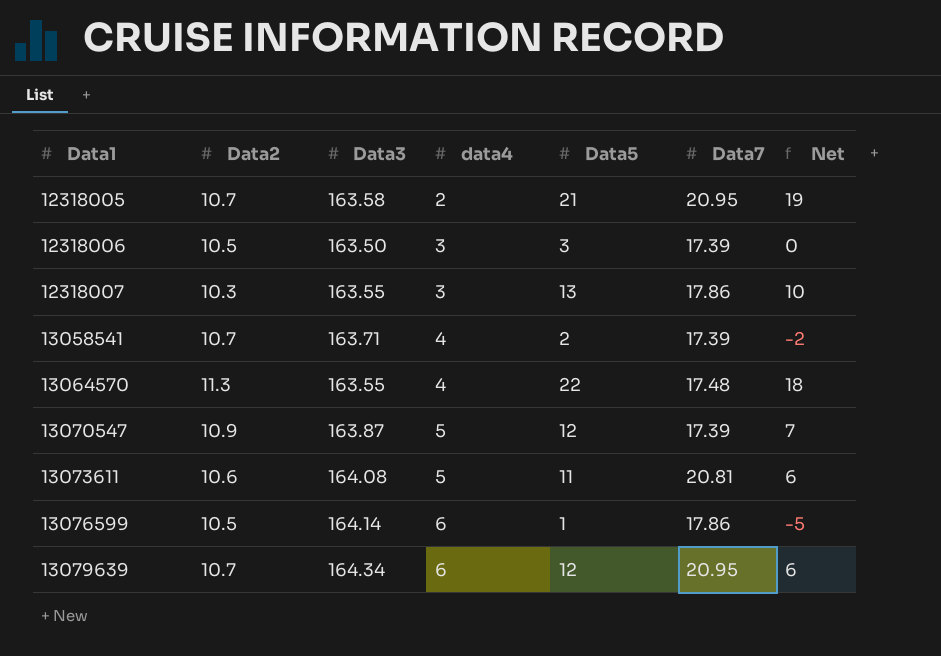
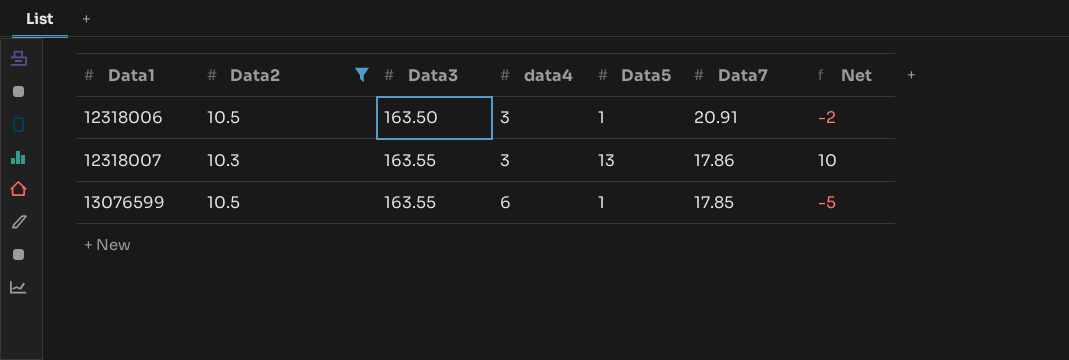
filter: none -> Data2 <= 10.5
12318006 | Data5: 3 -> 1
12318006 | Data7: 17.39 -> 20.91
12318006 | Net: 0 -> -2
13076599 | Data3: 164.14 -> 163.55
13076599 | Data7: 17.86 -> 17.85

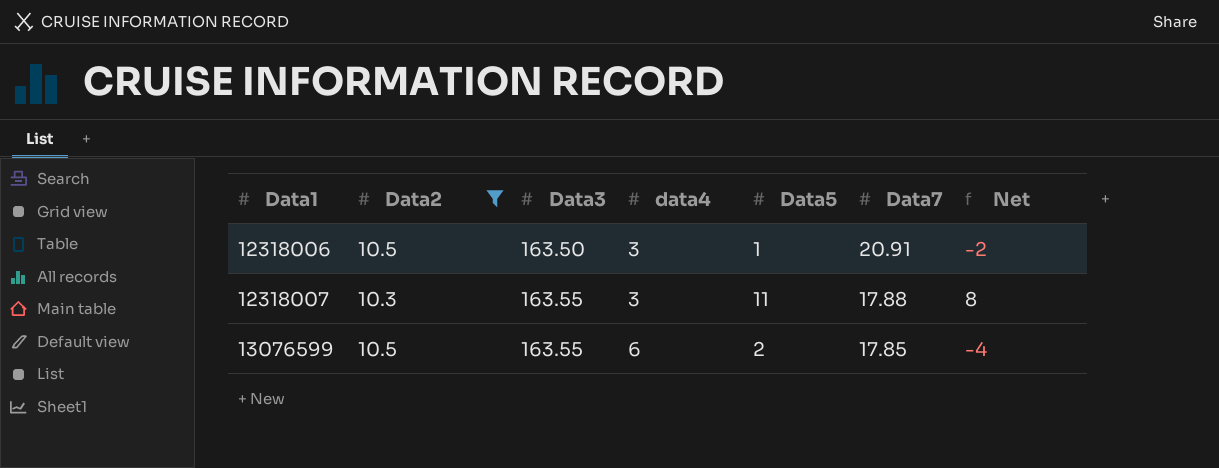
12318007 | Data5: 13 -> 11
12318007 | Data7: 17.86 -> 17.88
12318007 | Net: 10 -> 8
13076599 | Data5: 1 -> 2
13076599 | Net: -5 -> -4

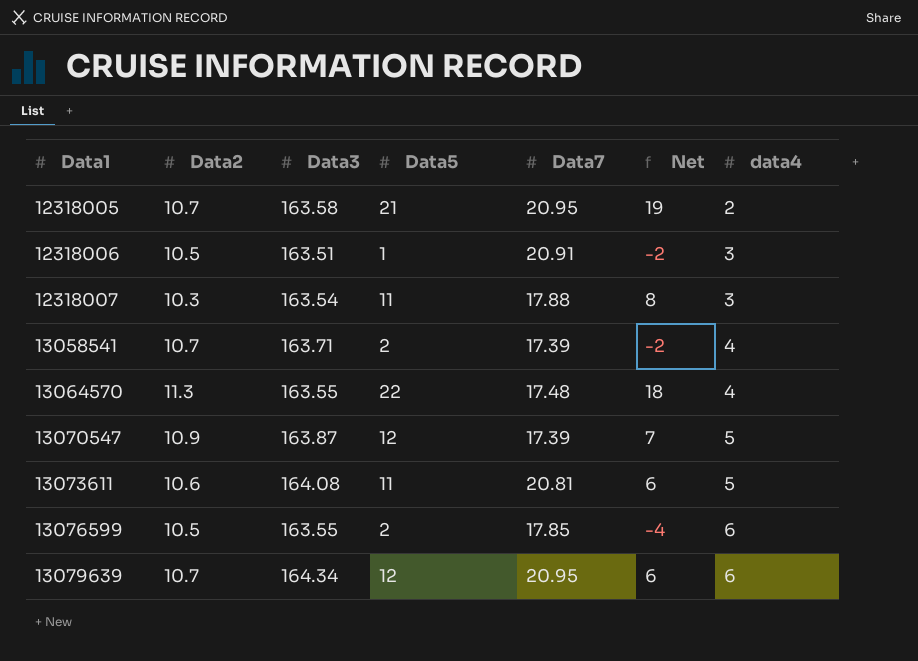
filter: Data2 <= 10.5 -> none
column data4 | position: 4 -> 7
12318006 | Data3: 163.50 -> 163.51
12318007 | Data3: 163.55 -> 163.54

